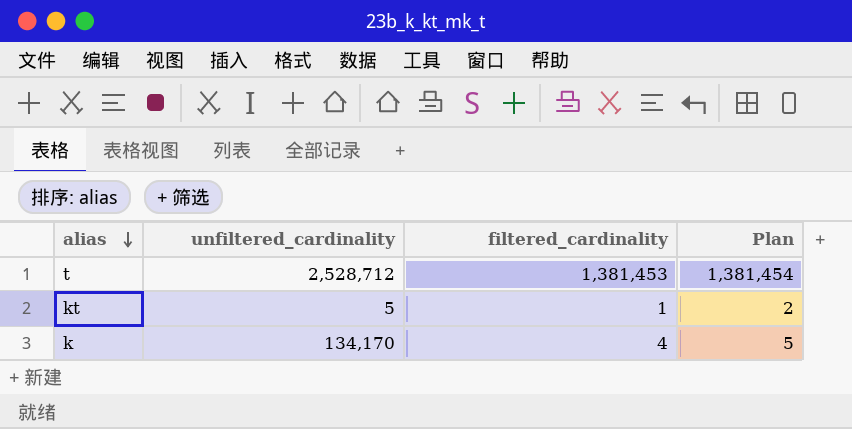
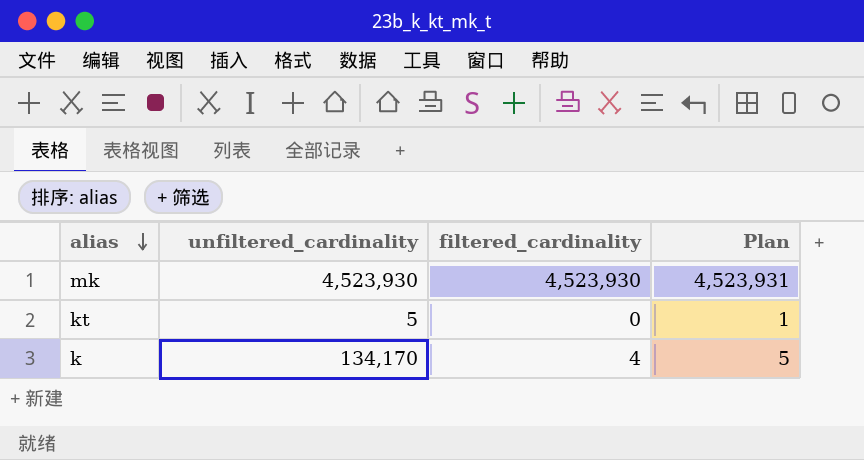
row t: 2,528,712 | 1,381,453 | 1,381,454 -> none
row mk: none -> 4,523,930 | 4,523,930 | 4,523,931
kt | filtered_cardinality: 1 -> 0
kt | Plan: 2 -> 1

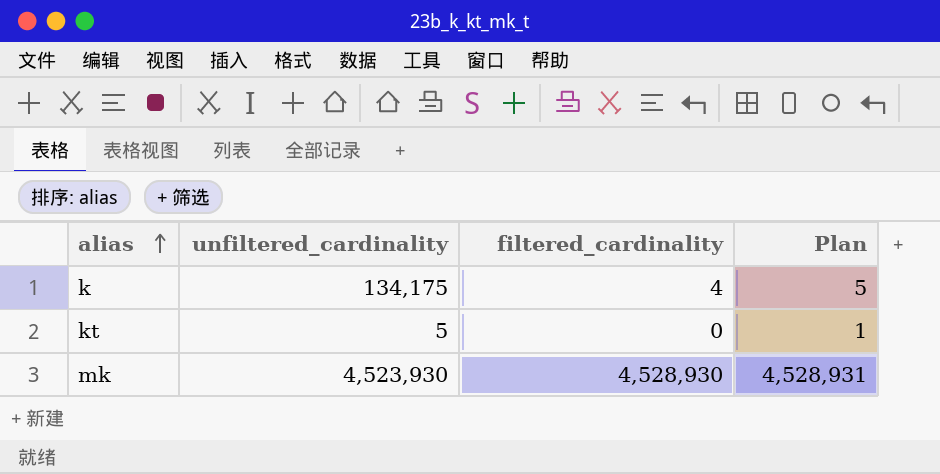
row order: alias descending -> alias ascending
k | unfiltered_cardinality: 134,170 -> 134,175
mk | filtered_cardinality: 4,523,930 -> 4,528,930
mk | Plan: 4,523,931 -> 4,528,931

